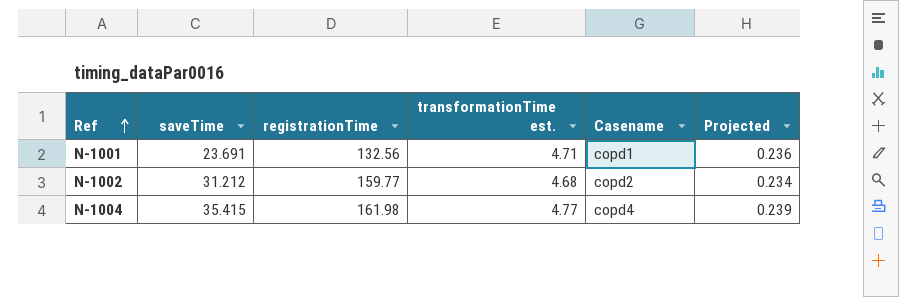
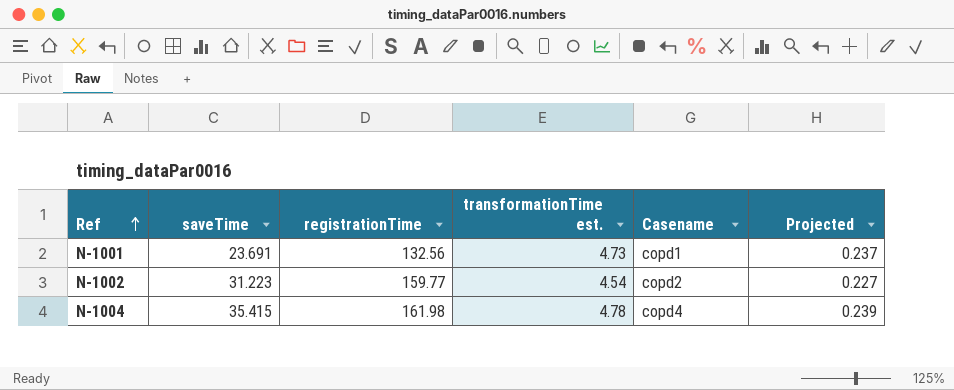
N-1001 | transformationTime est.: 4.71 -> 4.73
N-1001 | Projected: 0.236 -> 0.237
N-1002 | saveTime: 31.212 -> 31.223
N-1002 | transformationTime est.: 4.68 -> 4.54
N-1002 | Projected: 0.234 -> 0.227
N-1004 | transformationTime est.: 4.77 -> 4.78

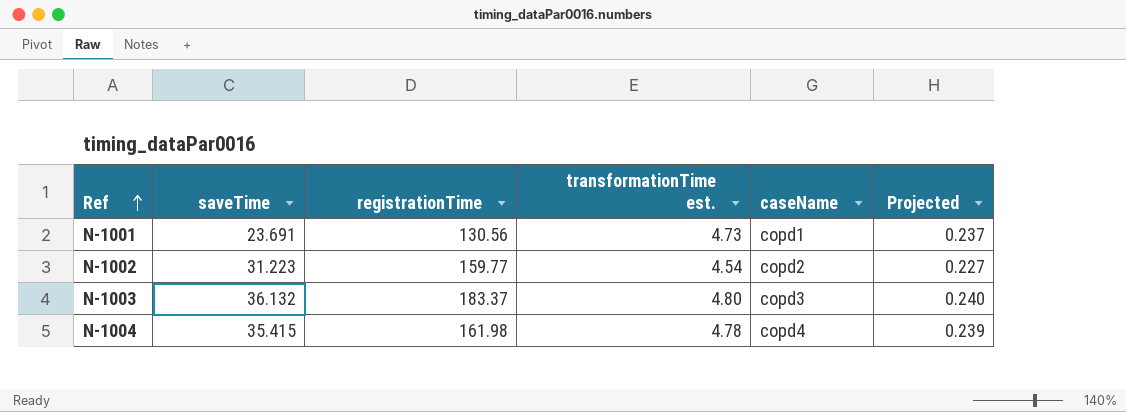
column name: Casename -> caseName
N-1001 | registrationTime: 132.56 -> 130.56
row N-1003: none -> 36.132 | 183.37 | 4.80 | copd3 | 0.240

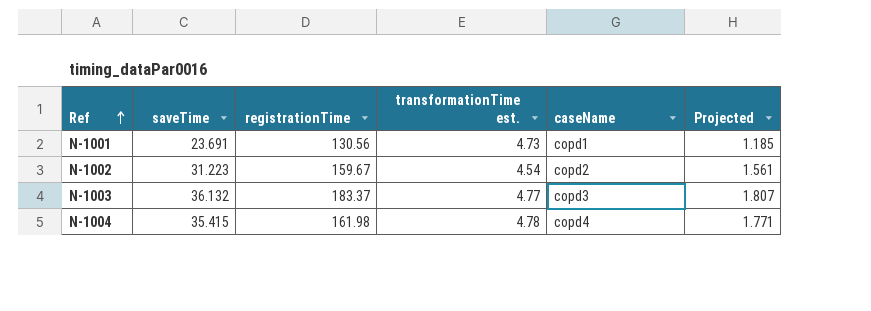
column Projected | formula: [transformationTime est.] * 0.05 -> [saveTime] * 0.05
N-1002 | registrationTime: 159.77 -> 159.67
N-1003 | transformationTime est.: 4.80 -> 4.77

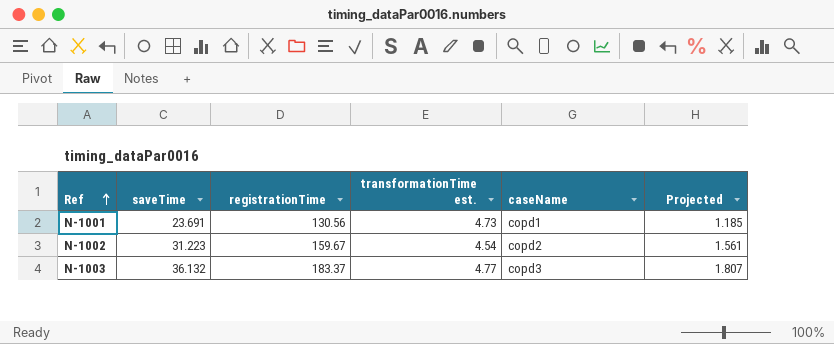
row N-1004: 35.415 | 161.98 | 4.78 | copd4 | 1.771 -> none

